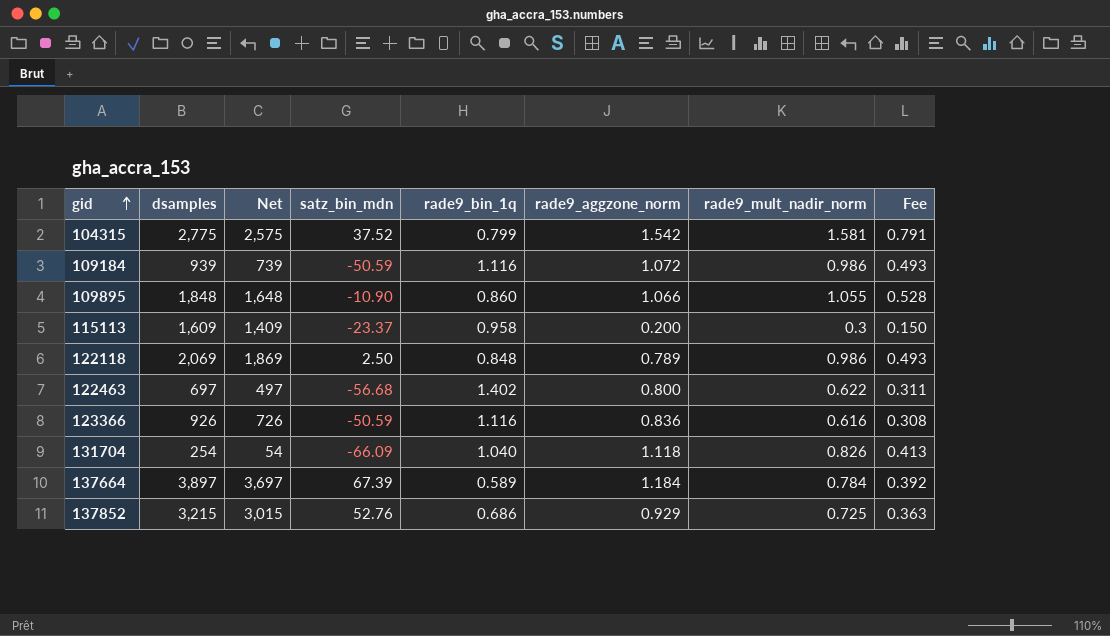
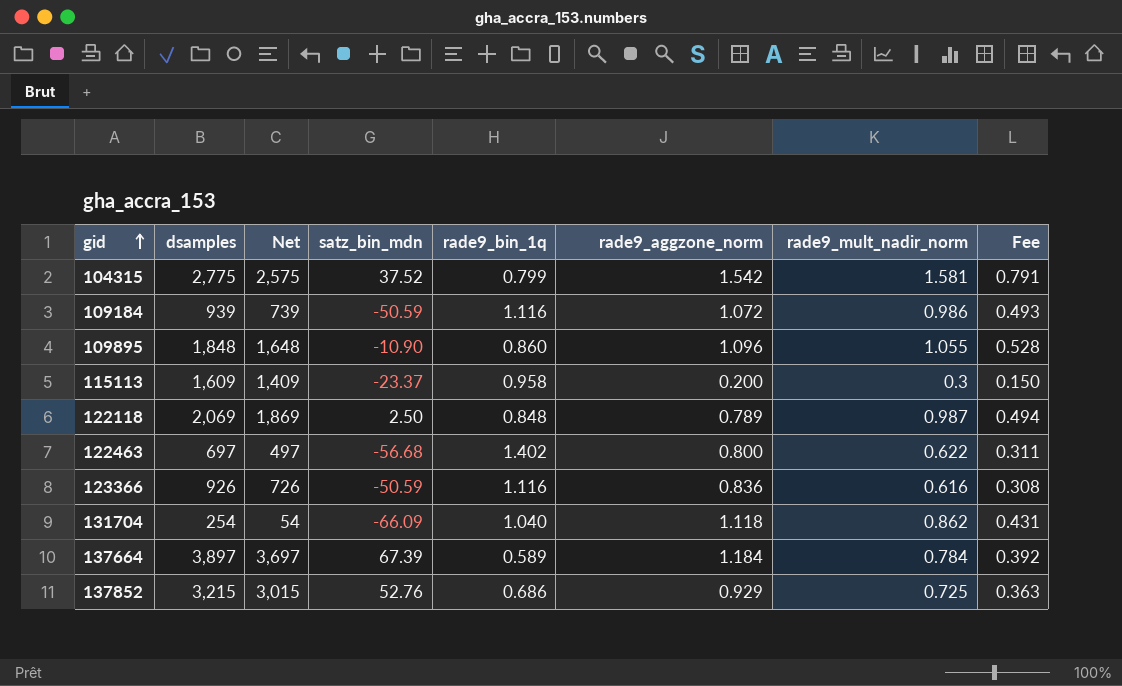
109895 | rade9_aggzone_norm: 1.066 -> 1.096
122118 | rade9_mult_nadir_norm: 0.986 -> 0.987
122118 | Fee: 0.493 -> 0.494
131704 | rade9_mult_nadir_norm: 0.826 -> 0.862
131704 | Fee: 0.413 -> 0.431

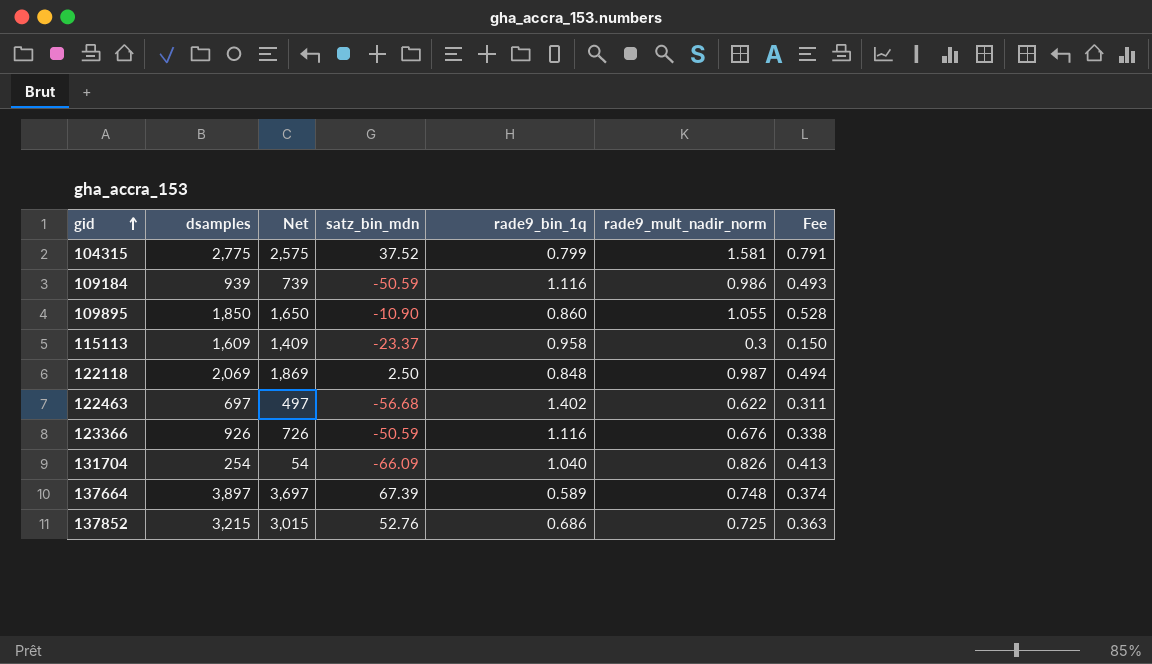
column rade9_aggzone_norm | position: 6 -> none
109895 | dsamples: 1,848 -> 1,850
109895 | Net: 1,648 -> 1,650
123366 | rade9_mult_nadir_norm: 0.616 -> 0.676
123366 | Fee: 0.308 -> 0.338
131704 | rade9_mult_nadir_norm: 0.862 -> 0.826
131704 | Fee: 0.431 -> 0.413
137664 | rade9_mult_nadir_norm: 0.784 -> 0.748
137664 | Fee: 0.392 -> 0.374

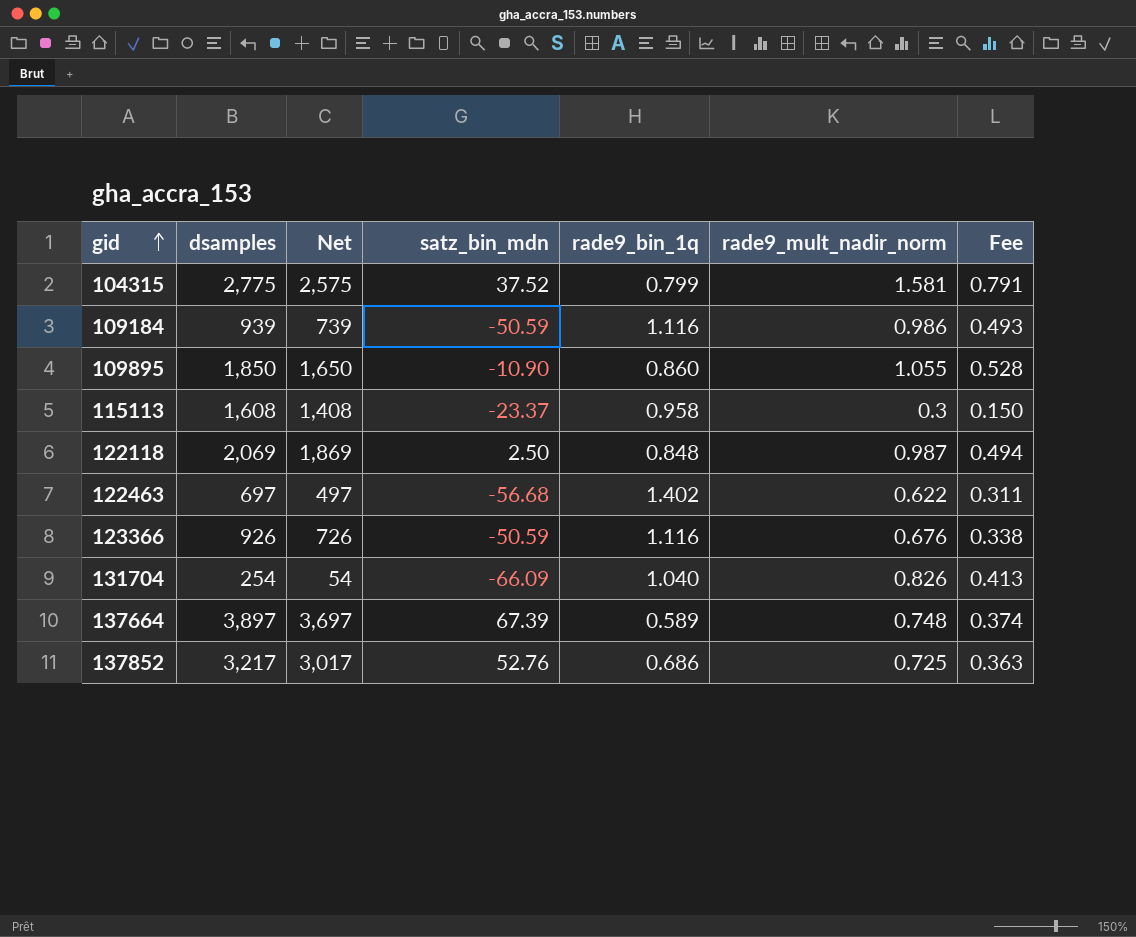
115113 | dsamples: 1,609 -> 1,608
115113 | Net: 1,409 -> 1,408
137852 | dsamples: 3,215 -> 3,217
137852 | Net: 3,015 -> 3,017

